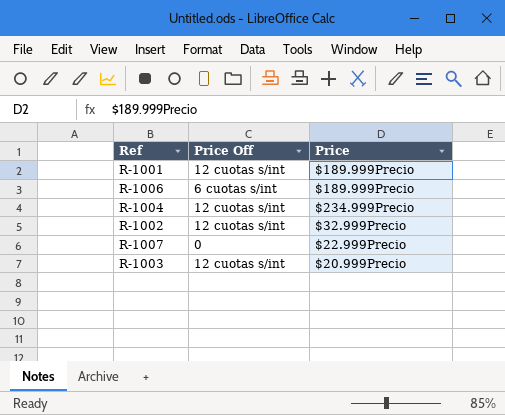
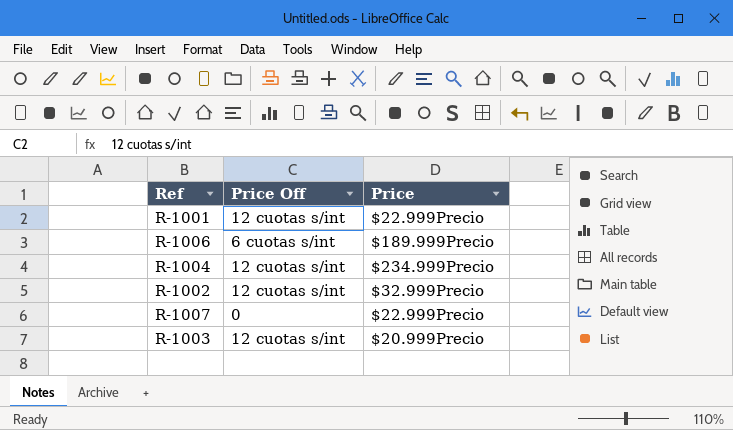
R-1001 | Price: $189.999Precio -> $22.999Precio

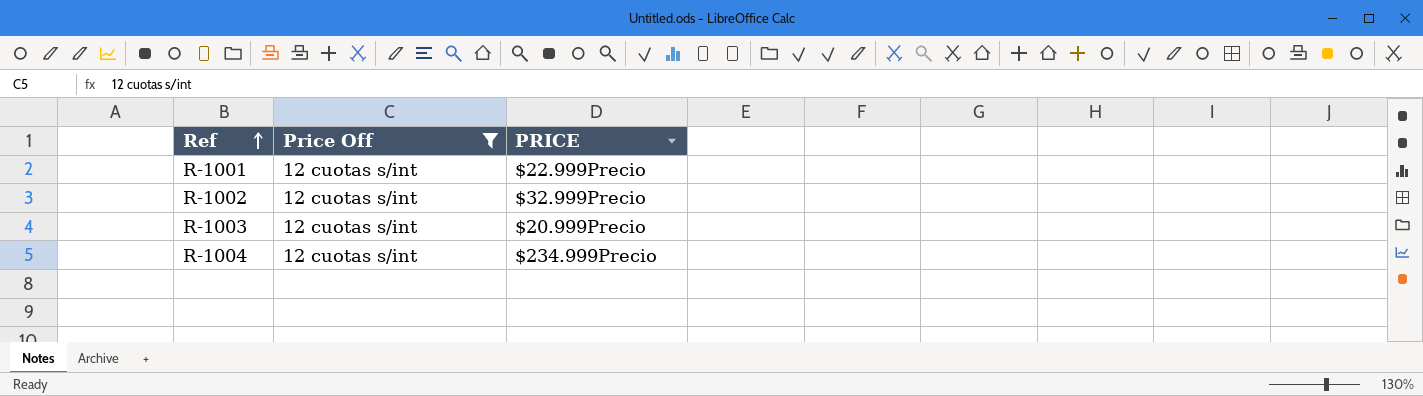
filter: none -> Price Off = 12 cuotas s/int
row order: none -> Ref ascending
column name: Price -> PRICE

